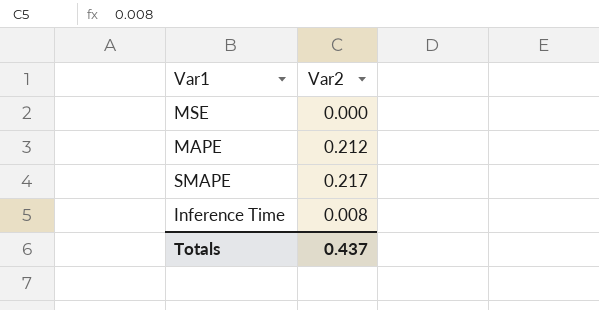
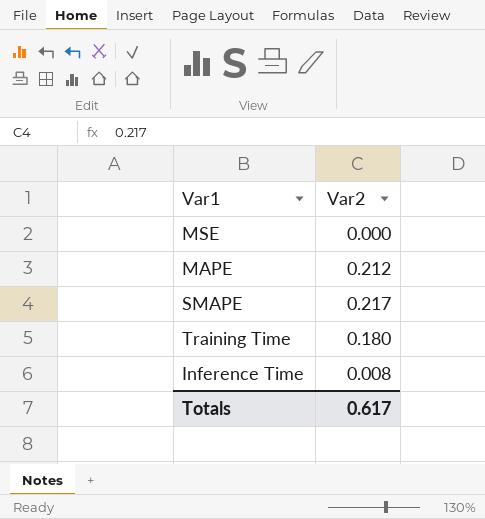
row Training Time: none -> 0.180
Totals | Var2: 0.437 -> 0.617

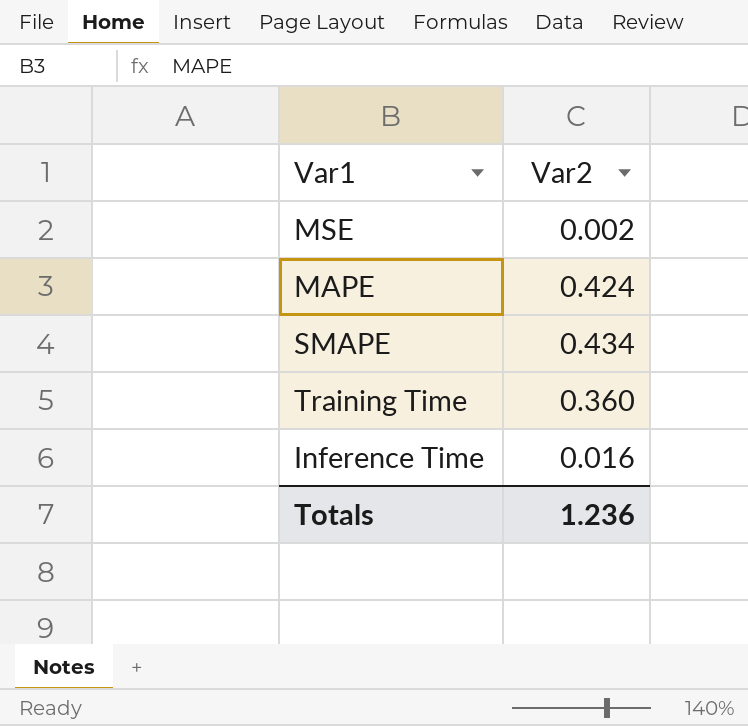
MSE | Var2: 0.000 -> 0.002
MAPE | Var2: 0.212 -> 0.424
SMAPE | Var2: 0.217 -> 0.434
Training Time | Var2: 0.180 -> 0.360
Inference Time | Var2: 0.008 -> 0.016
Totals | Var2: 0.617 -> 1.236

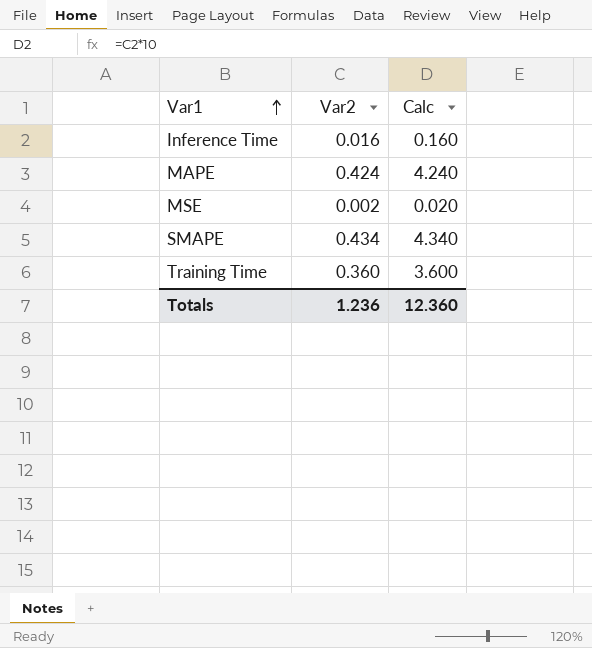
row order: none -> Var1 ascending
column Calc | formula: none -> [Var2] * 10

